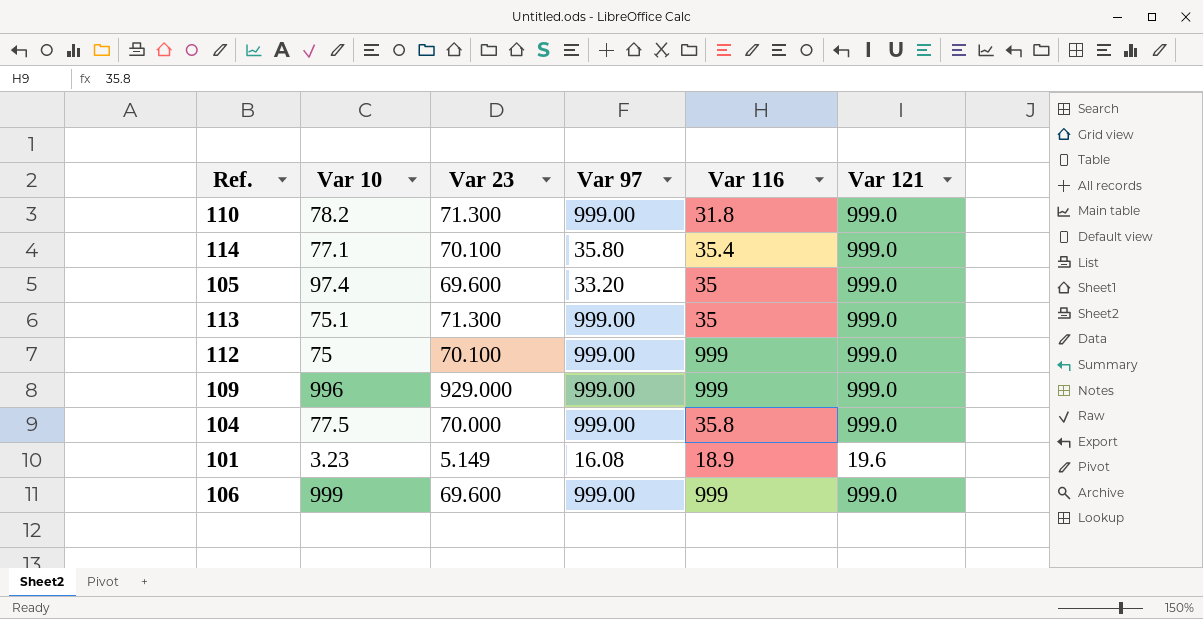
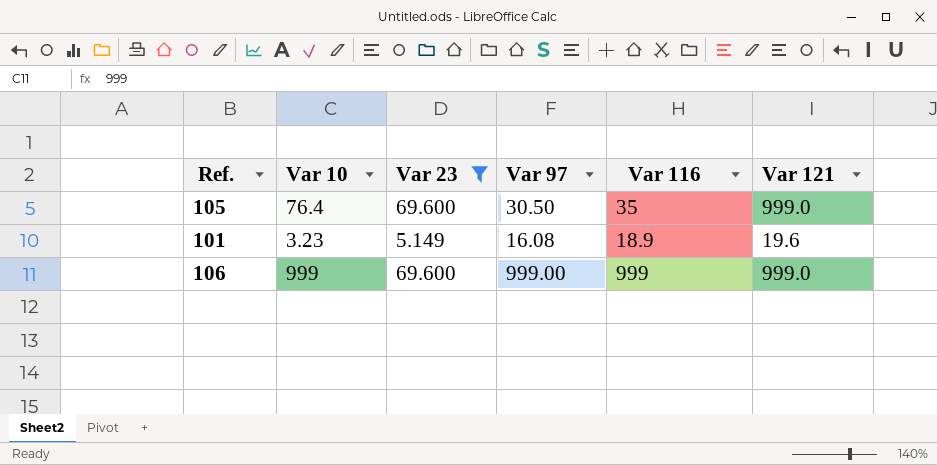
filter: none -> Var 23 <= 69.600
105 | Var 10: 97.4 -> 76.4
105 | Var 97: 33.20 -> 30.50

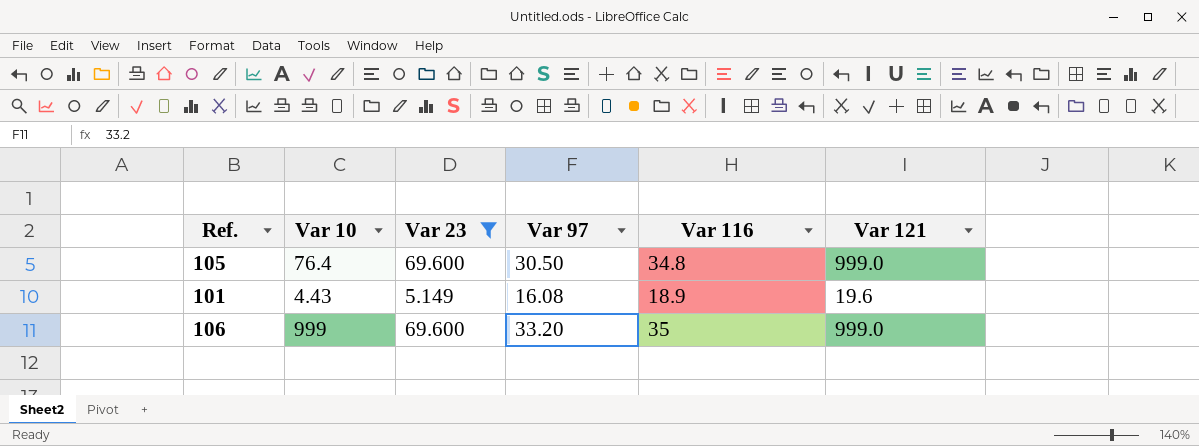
105 | Var 116: 35 -> 34.8
101 | Var 10: 3.23 -> 4.43
106 | Var 97: 999.00 -> 33.20
106 | Var 116: 999 -> 35

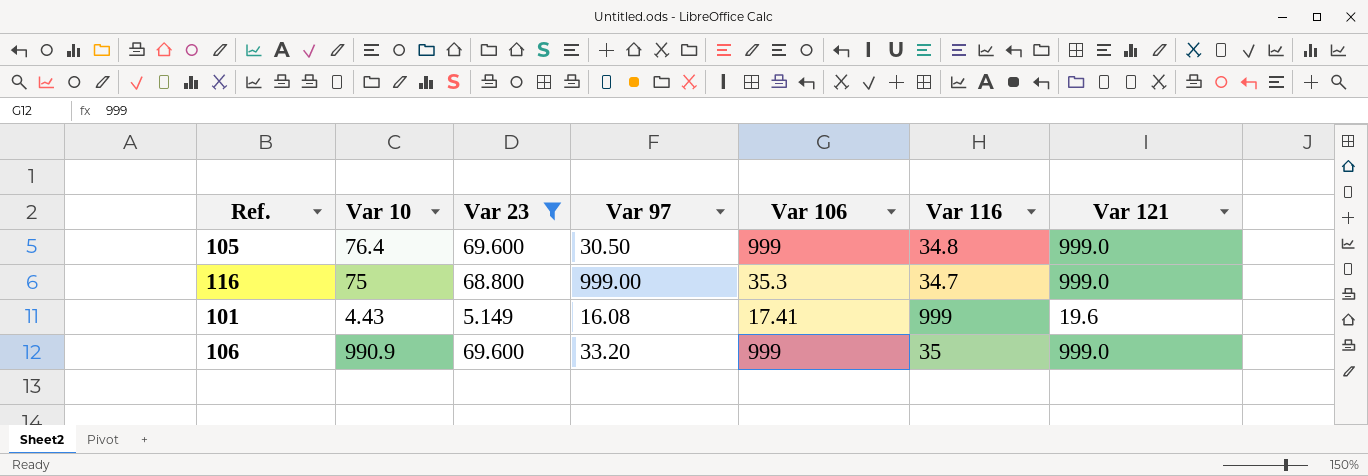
column Var 106 | position: none -> 5
row 116: none -> 75 | 68.800 | 999.00 | 35.3 | 34.7 | 999.0
101 | Var 116: 18.9 -> 999
106 | Var 10: 999 -> 990.9

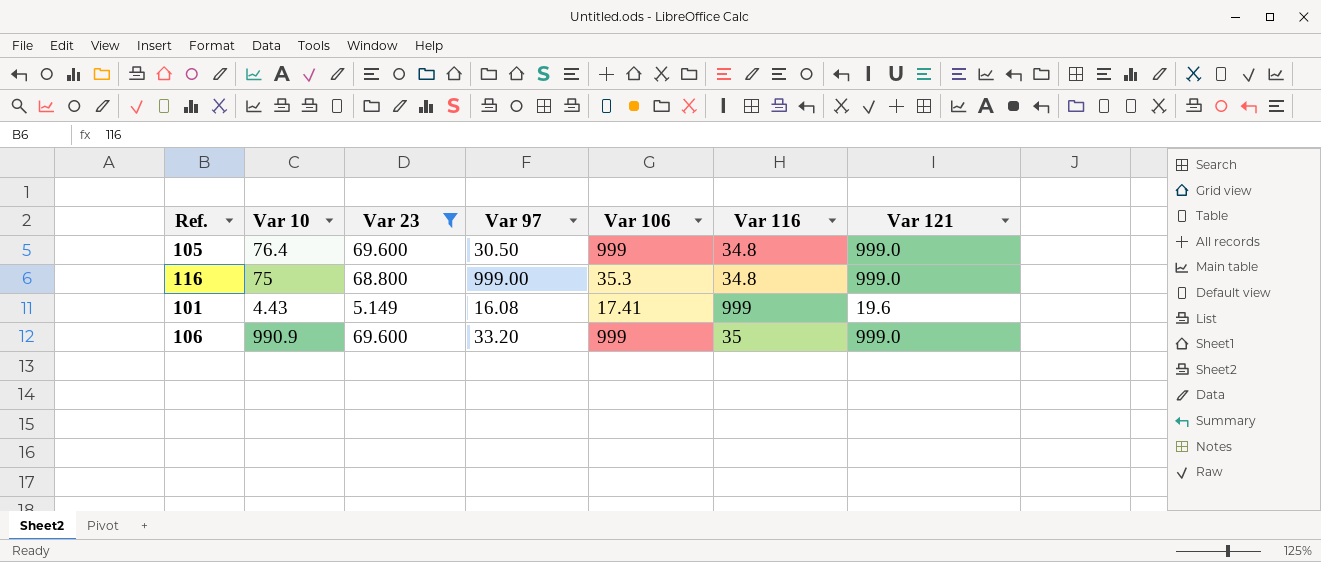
116 | Var 116: 34.7 -> 34.8

